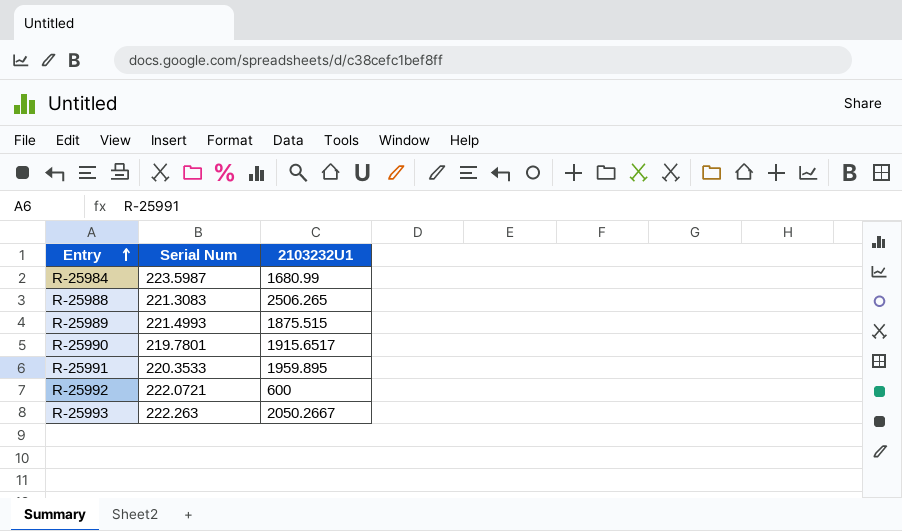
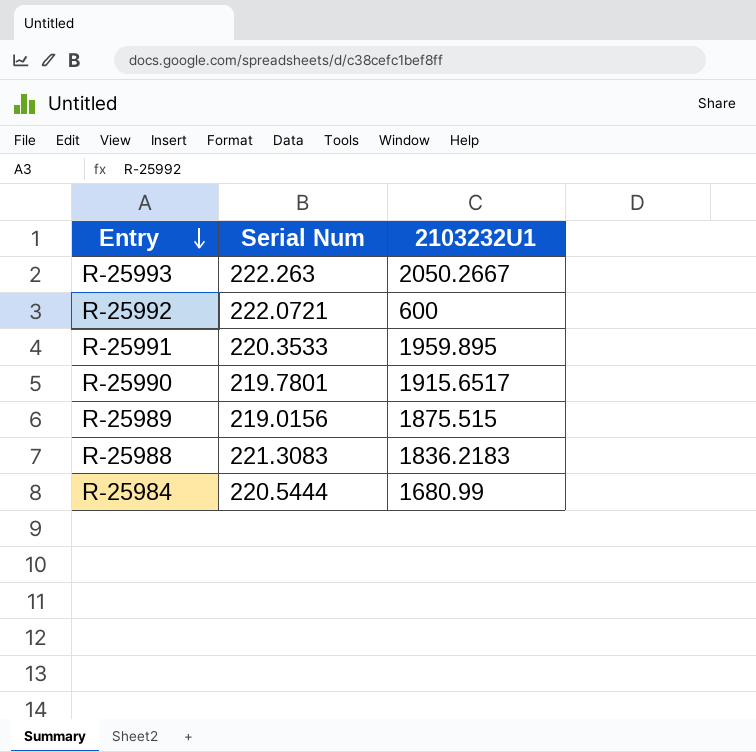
row order: Entry ascending -> Entry descending
R-25989 | Serial Num: 221.4993 -> 219.0156
R-25988 | 2103232U1: 2506.265 -> 1836.2183
R-25984 | Serial Num: 223.5987 -> 220.5444

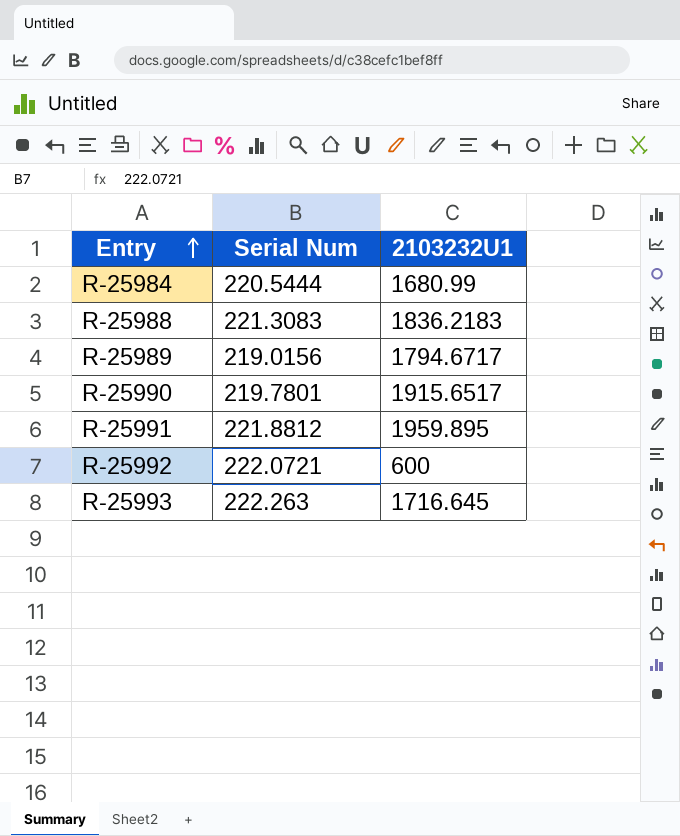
row order: Entry descending -> Entry ascending
R-25989 | 2103232U1: 1875.515 -> 1794.6717
R-25991 | Serial Num: 220.3533 -> 221.8812
R-25993 | 2103232U1: 2050.2667 -> 1716.645

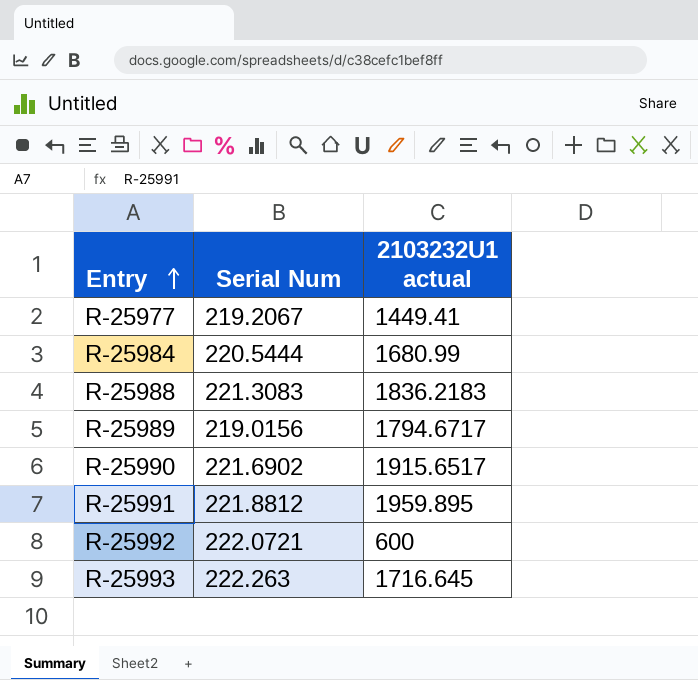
column name: 2103232U1 -> 2103232U1 actual
row R-25977: none -> 219.2067 | 1449.41
R-25990 | Serial Num: 219.7801 -> 221.6902

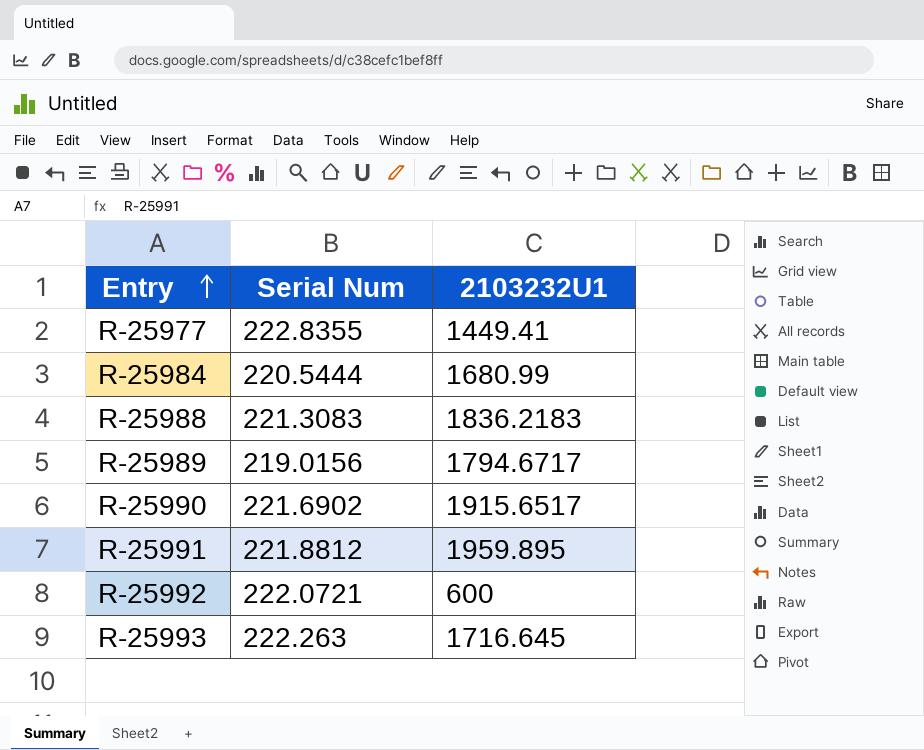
column name: 2103232U1 actual -> 2103232U1
R-25977 | Serial Num: 219.2067 -> 222.8355

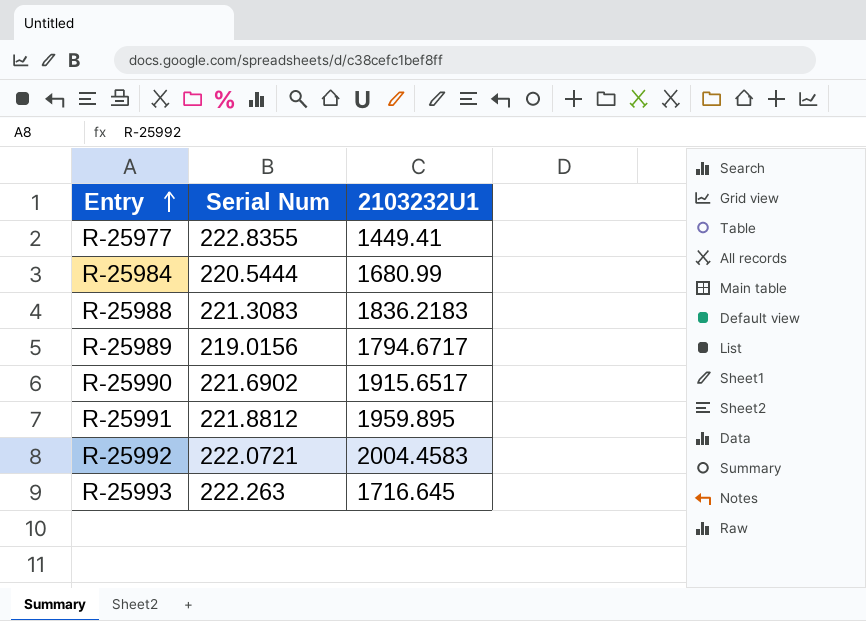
R-25992 | 2103232U1: 600 -> 2004.4583

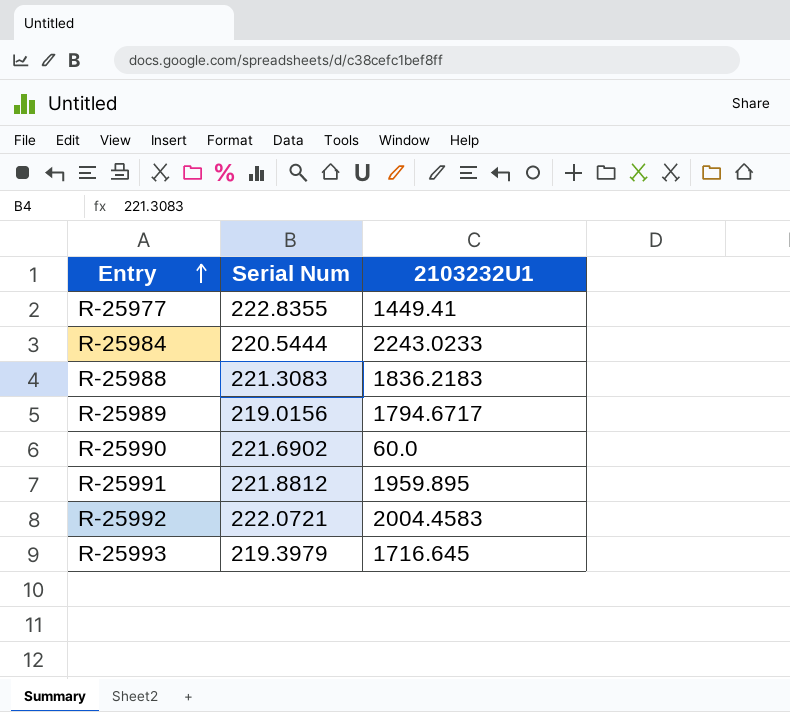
R-25984 | 2103232U1: 1680.99 -> 2243.0233
R-25990 | 2103232U1: 1915.6517 -> 60.0
R-25993 | Serial Num: 222.263 -> 219.3979

